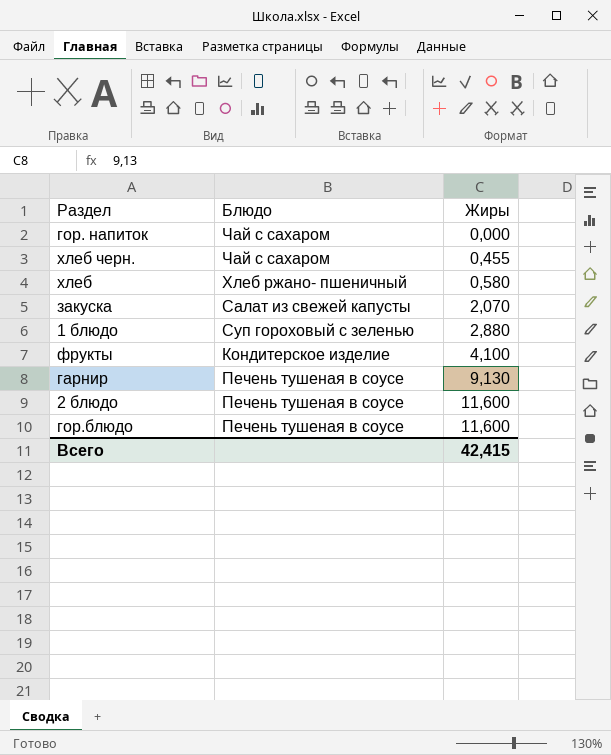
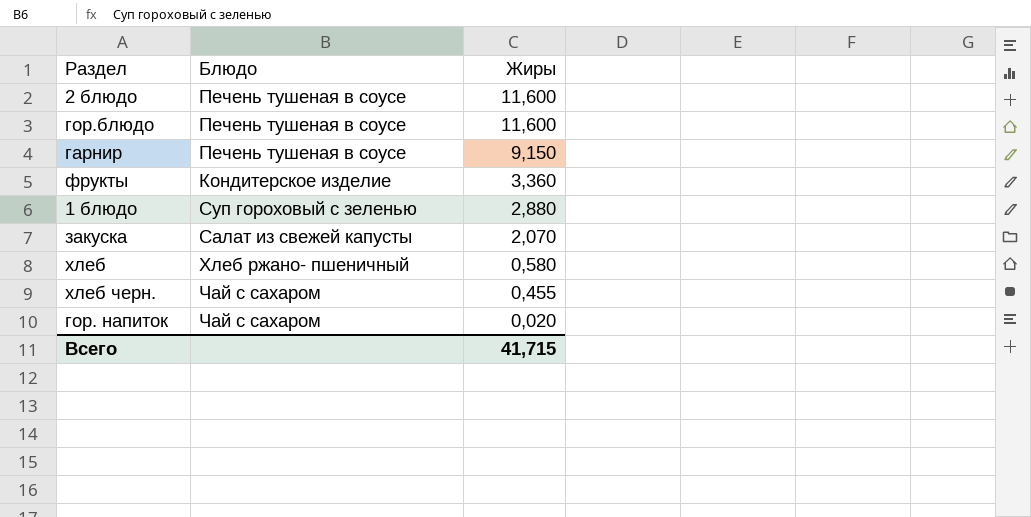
row order: Жиры ascending -> Жиры descending
гарнир | Жиры: 9,130 -> 9,150
фрукты | Жиры: 4,100 -> 3,360
гор. напиток | Жиры: 0,000 -> 0,020
Всего | Жиры: 42,415 -> 41,715

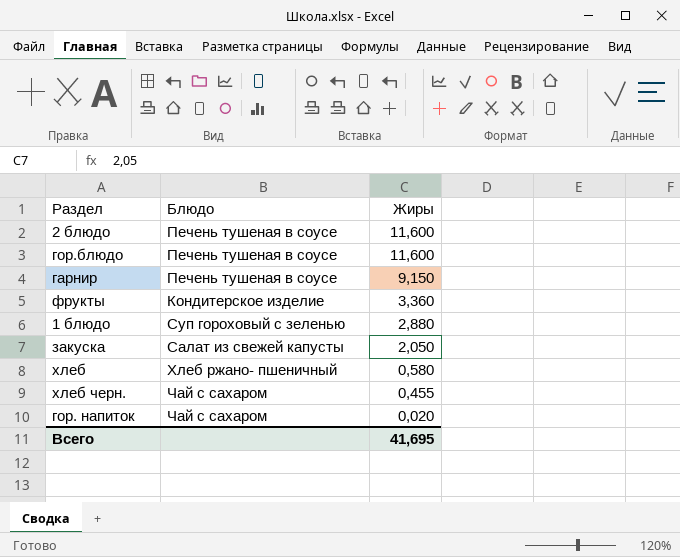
закуска | Жиры: 2,070 -> 2,050
Всего | Жиры: 41,715 -> 41,695

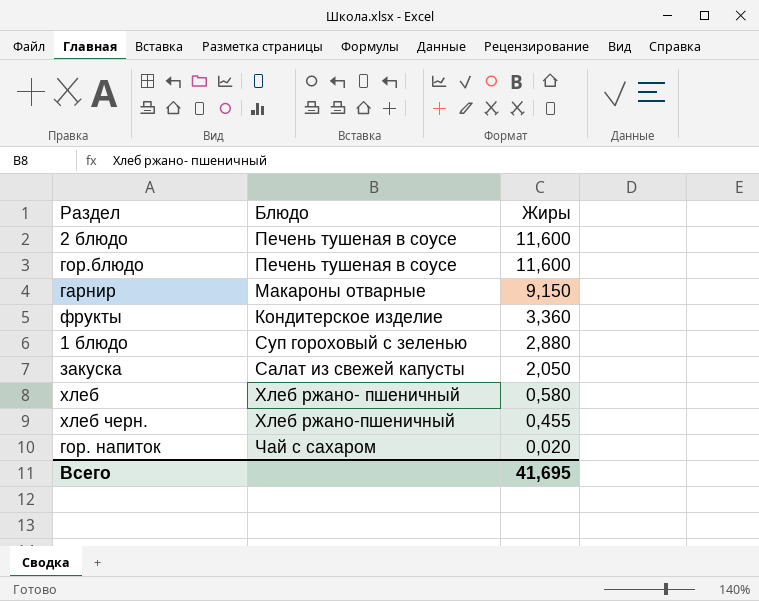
гарнир | Блюдо: Печень тушеная в соусе -> Макароны отварные
хлеб черн. | Блюдо: Чай с сахаром -> Хлеб ржано-пшеничный

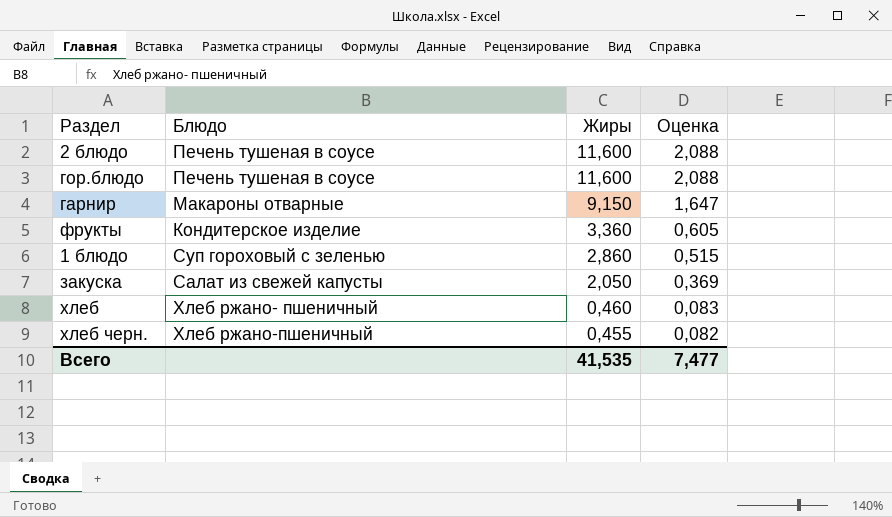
column Оценка | formula: none -> [Жиры] * 0,18
row гор. напиток: Чай с сахаром | 0,020 -> none
1 блюдо | Жиры: 2,880 -> 2,860
хлеб | Жиры: 0,580 -> 0,460
Всего | Жиры: 41,695 -> 41,535

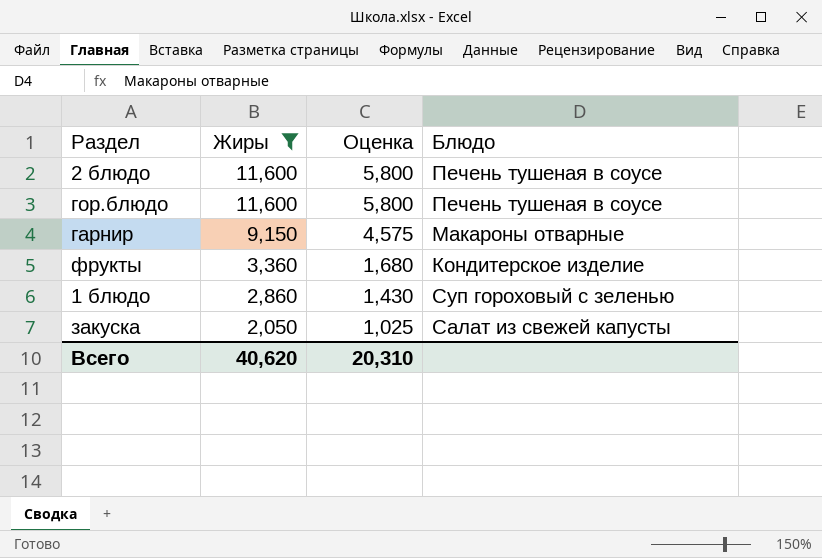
filter: none -> Жиры >= 2,050
column Оценка | formula: [Жиры] * 0,18 -> [Жиры] * 0,5
column Блюдо | position: 2 -> 4
Всего | Жиры: 41,535 -> 40,620
Всего | Оценка: 7,477 -> 20,310

